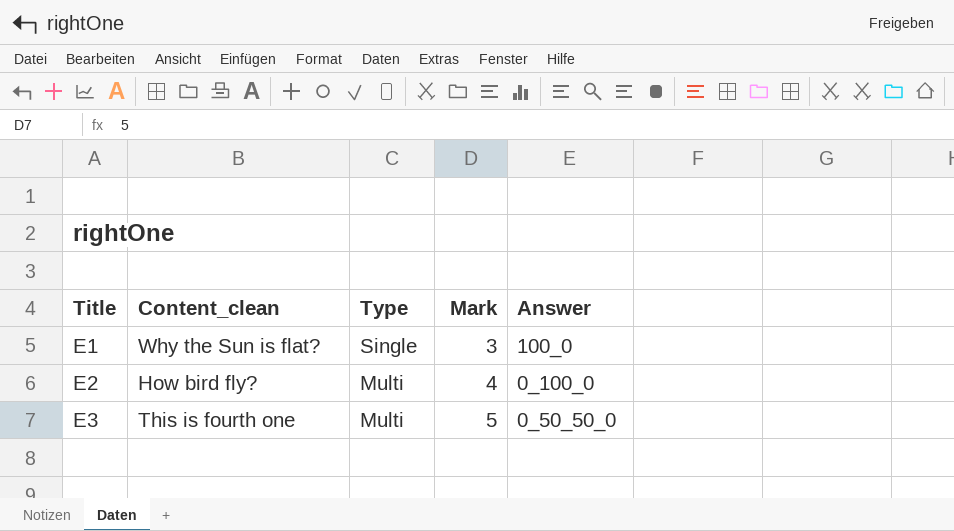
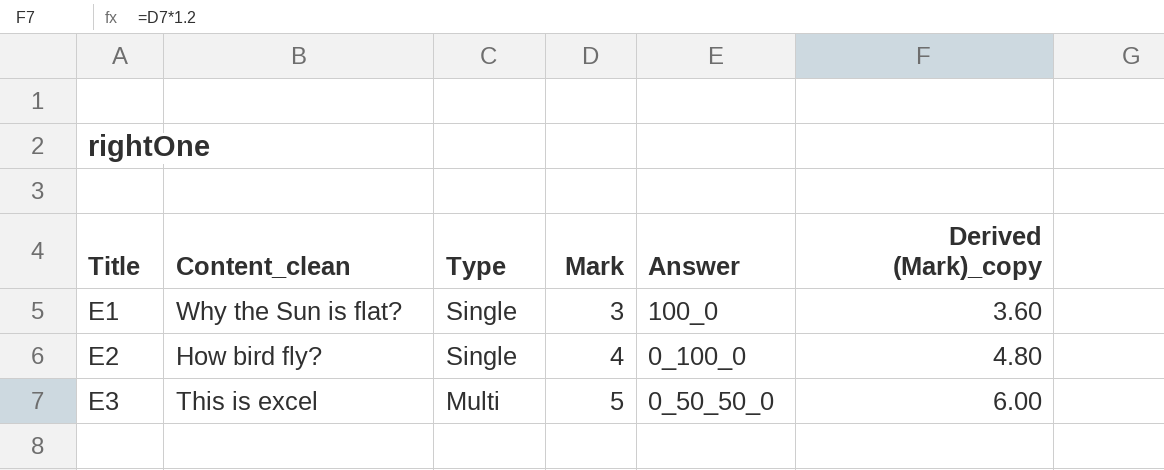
column Derived (Mark)_copy | formula: none -> [Mark] * 1.2
E2 | Type: Multi -> Single
E3 | Content_clean: This is fourth one -> This is excel

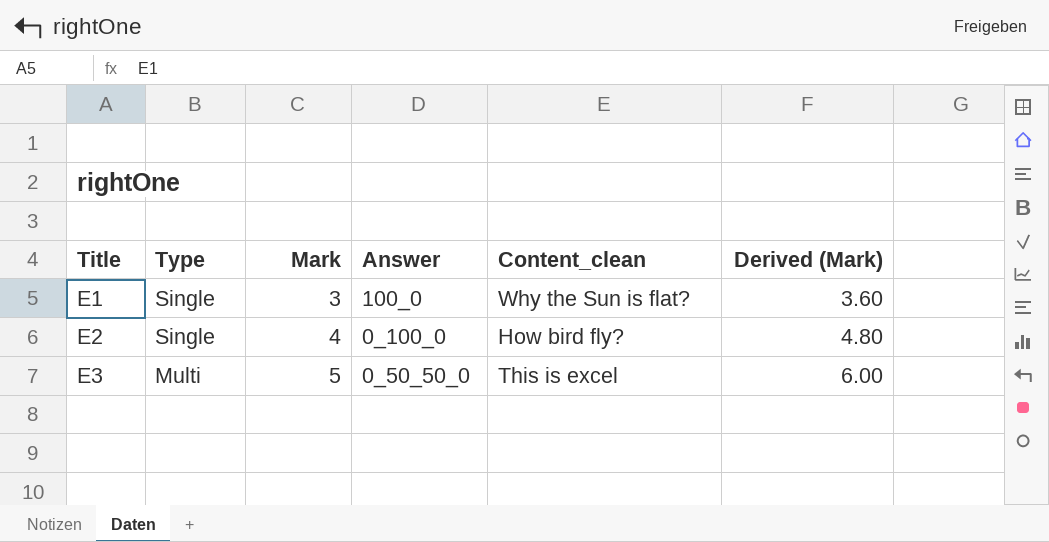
column Content_clean | position: 2 -> 5
column name: Derived (Mark)_copy -> Derived (Mark)

